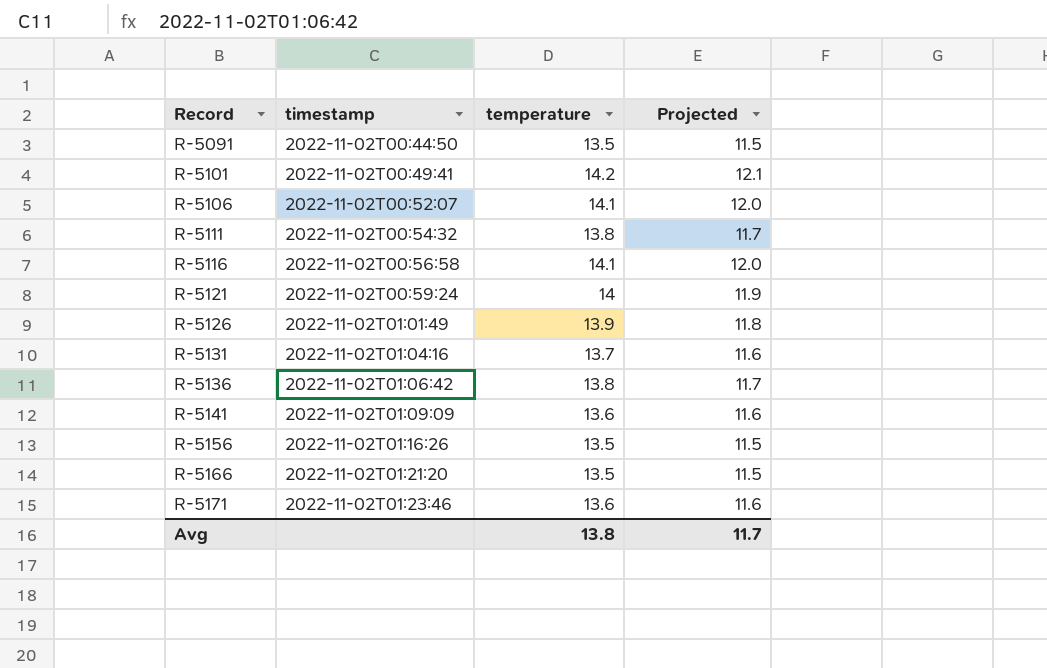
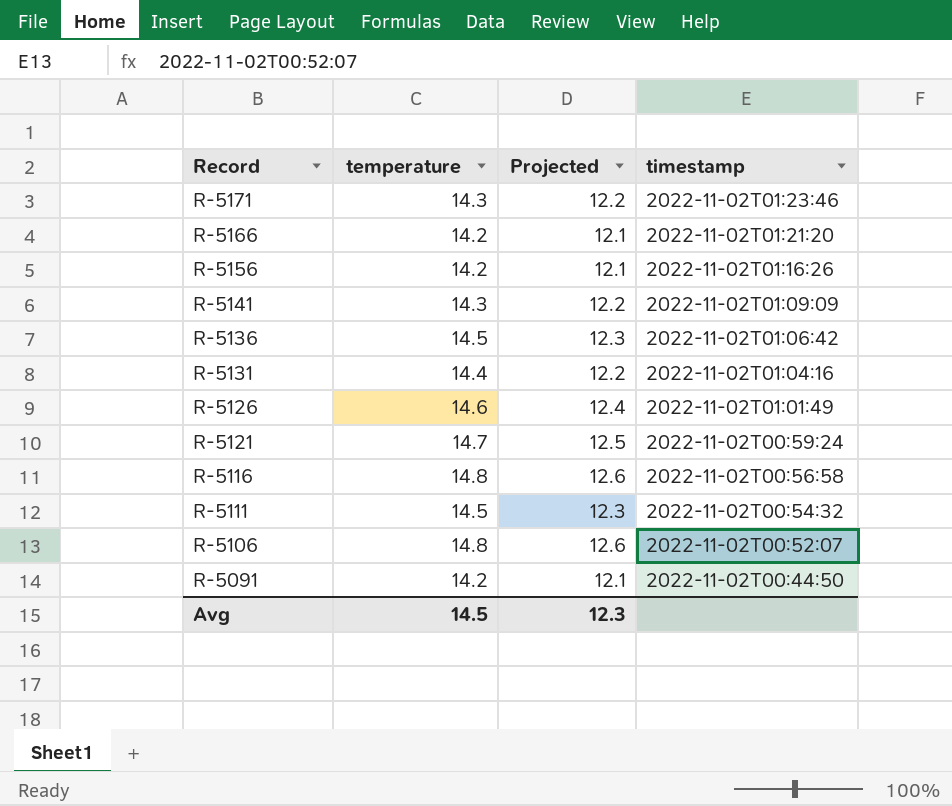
row order: Record ascending -> Record descending
column timestamp | position: 2 -> 4
row R-5101: 2022-11-02T00:49:41 | 14.2 | 12.1 -> none
R-5171 | temperature: 13.6 -> 14.3
R-5171 | Projected: 11.6 -> 12.2
R-5166 | temperature: 13.5 -> 14.2
R-5166 | Projected: 11.5 -> 12.1
R-5156 | temperature: 13.5 -> 14.2
R-5156 | Projected: 11.5 -> 12.1
R-5141 | temperature: 13.6 -> 14.3
R-5141 | Projected: 11.6 -> 12.2
R-5136 | temperature: 13.8 -> 14.5
R-5136 | Projected: 11.7 -> 12.3
R-5131 | temperature: 13.7 -> 14.4
R-5131 | Projected: 11.6 -> 12.2
R-5126 | temperature: 13.9 -> 14.6
R-5126 | Projected: 11.8 -> 12.4
R-5121 | temperature: 14 -> 14.7
R-5121 | Projected: 11.9 -> 12.5
R-5116 | temperature: 14.1 -> 14.8
R-5116 | Projected: 12.0 -> 12.6
R-5111 | temperature: 13.8 -> 14.5
R-5111 | Projected: 11.7 -> 12.3
R-5106 | temperature: 14.1 -> 14.8
R-5106 | Projected: 12.0 -> 12.6
R-5091 | temperature: 13.5 -> 14.2
R-5091 | Projected: 11.5 -> 12.1
Avg | temperature: 13.8 -> 14.5
Avg | Projected: 11.7 -> 12.3

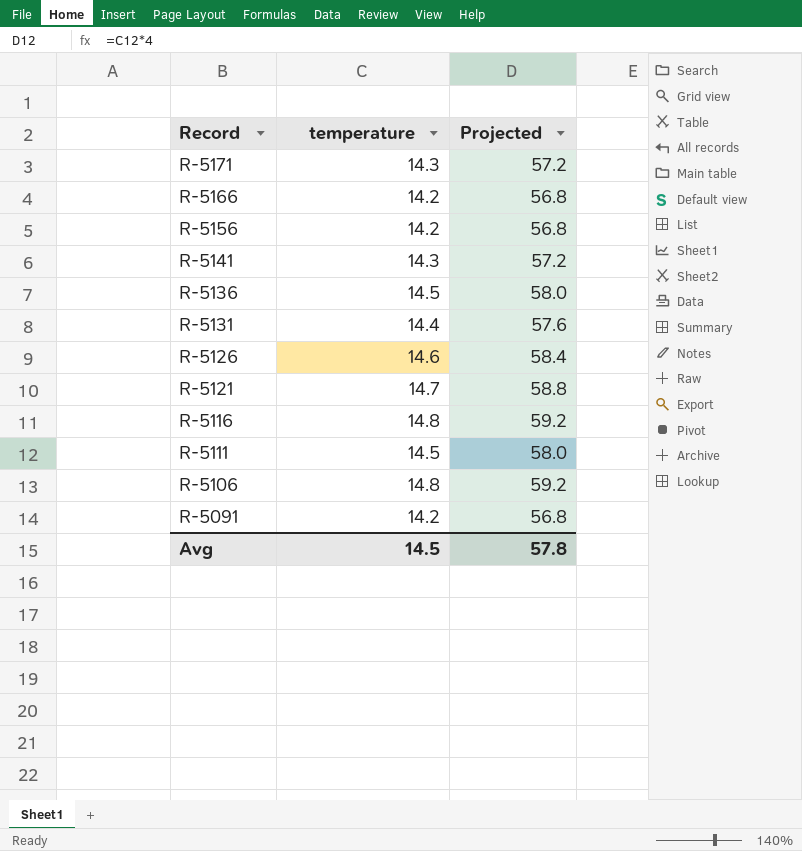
column timestamp | position: 4 -> none
column Projected | formula: [temperature] * 0.85 -> [temperature] * 4
Avg | Projected: 12.3 -> 57.8

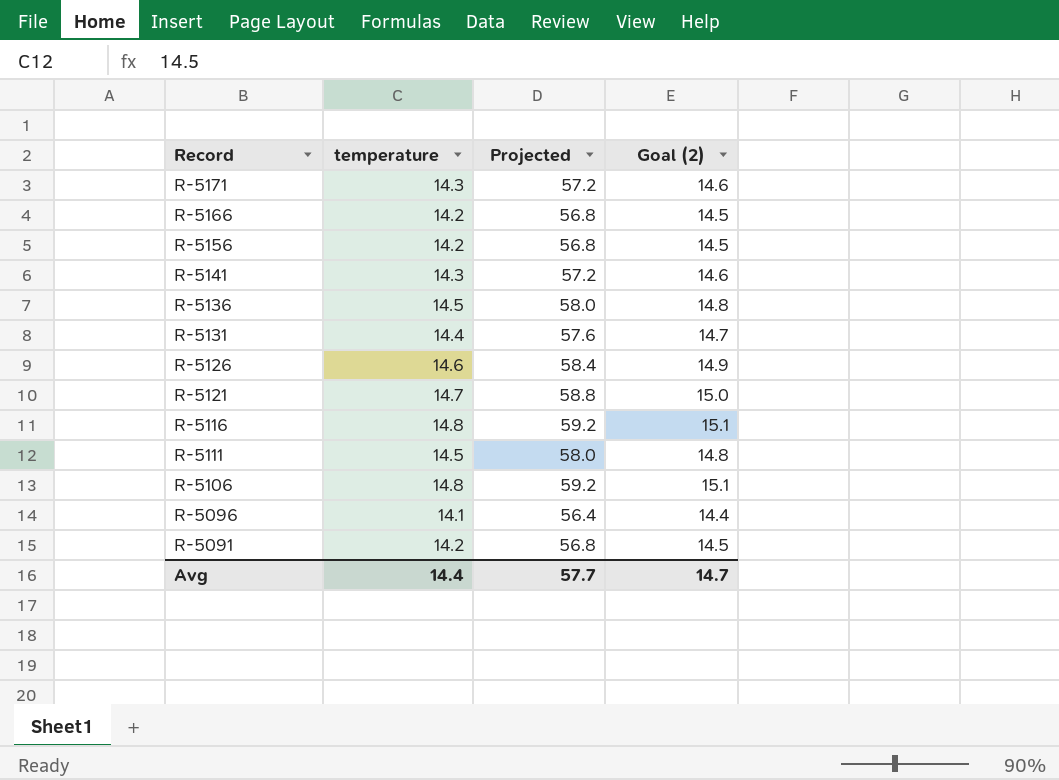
column Goal (2) | formula: none -> [temperature] * 1.02
row R-5096: none -> 14.1 | 56.4 | 14.4
Avg | temperature: 14.5 -> 14.4
Avg | Projected: 57.8 -> 57.7

